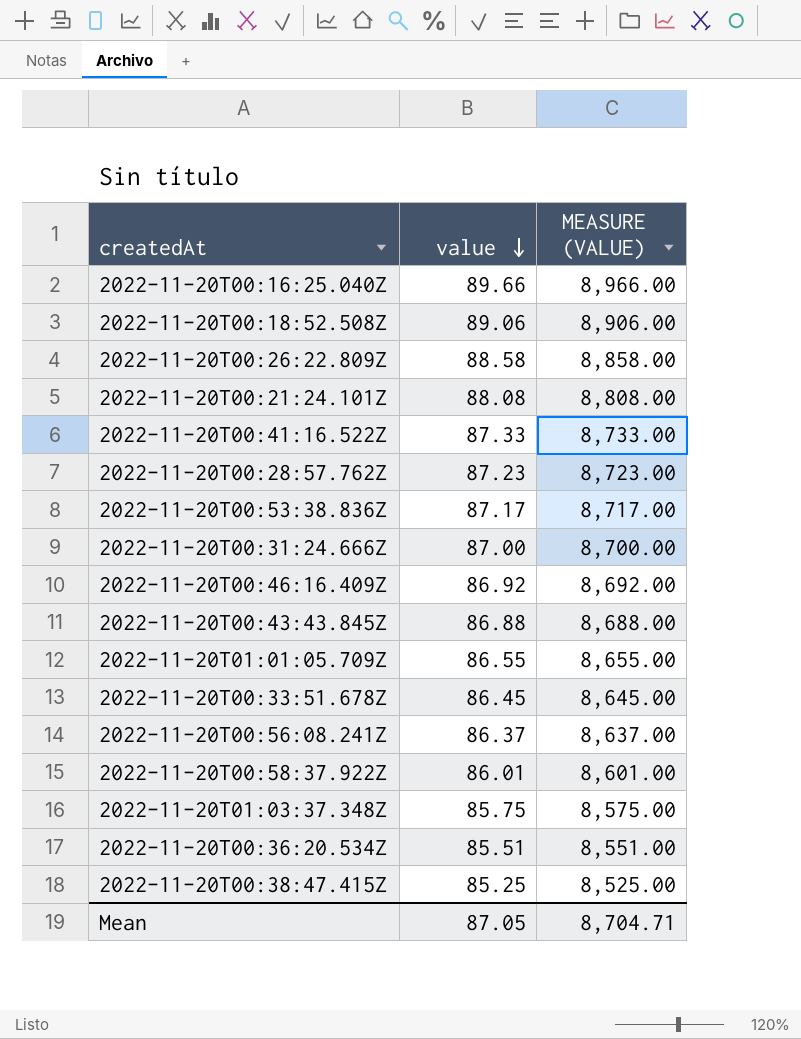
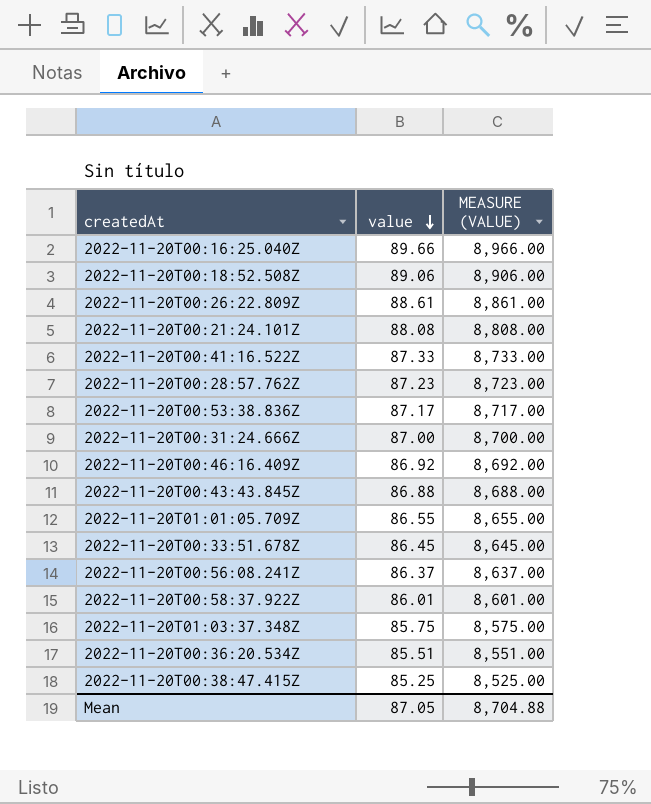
2022-11-20T00:26:22.809Z | value: 88.58 -> 88.61
2022-11-20T00:26:22.809Z | MEASURE (VALUE): 8,858.00 -> 8,861.00
Mean | MEASURE (VALUE): 8,704.71 -> 8,704.88

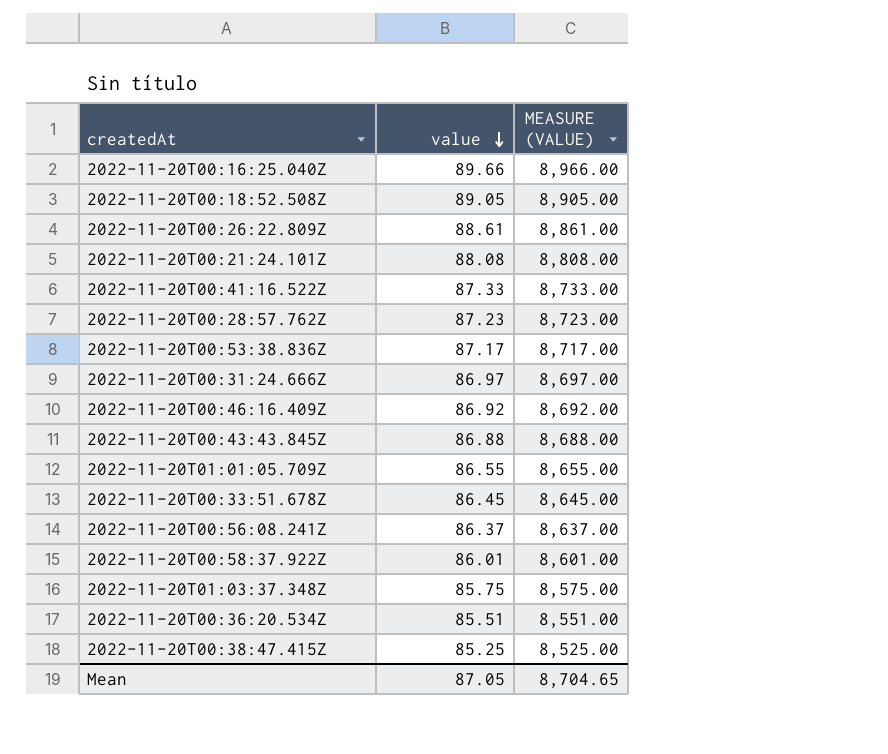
2022-11-20T00:18:52.508Z | value: 89.06 -> 89.05
2022-11-20T00:18:52.508Z | MEASURE (VALUE): 8,906.00 -> 8,905.00
2022-11-20T00:31:24.666Z | value: 87.00 -> 86.97
2022-11-20T00:31:24.666Z | MEASURE (VALUE): 8,700.00 -> 8,697.00
Mean | MEASURE (VALUE): 8,704.88 -> 8,704.65

